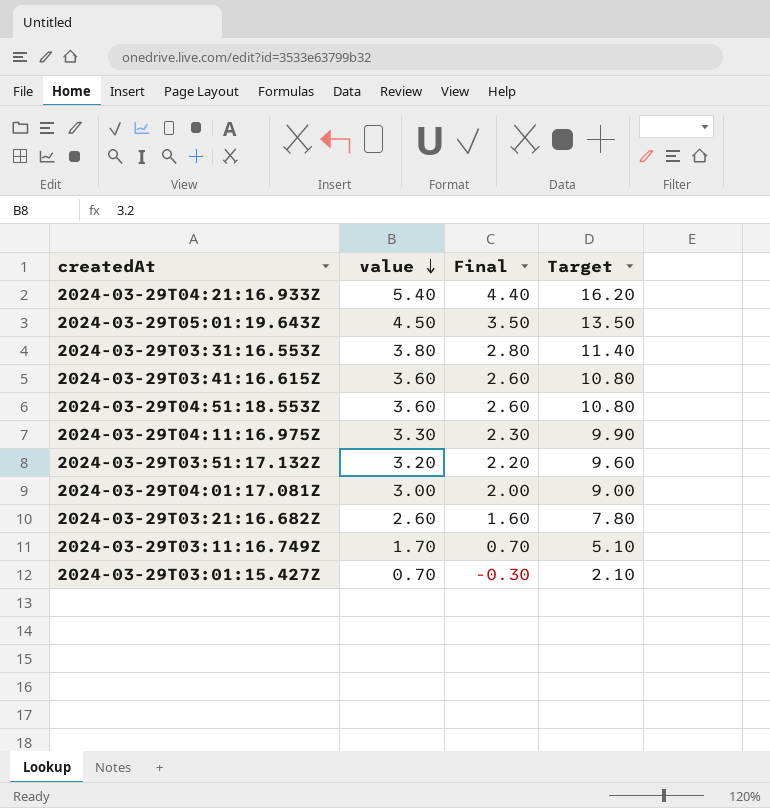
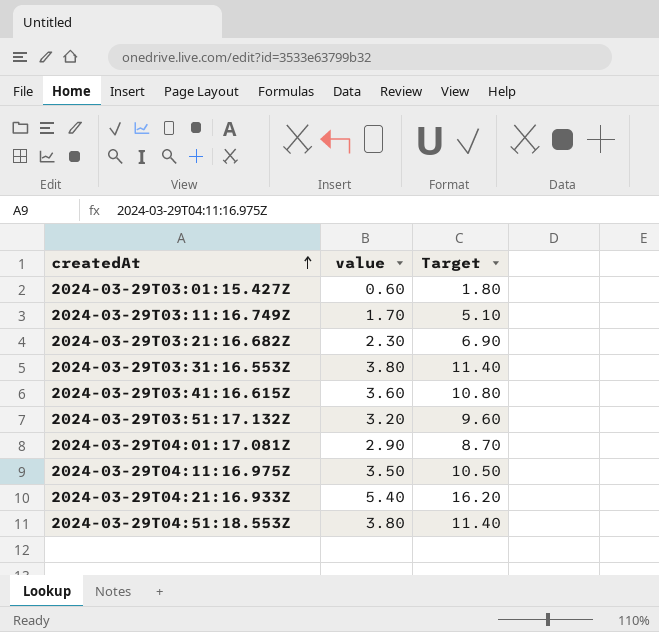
row order: value descending -> createdAt ascending
column Final | formula: [value] - 1 -> none
row 2024-03-29T05:01:19.643Z: 4.50 | 3.50 | 13.50 -> none
2024-03-29T03:01:15.427Z | value: 0.70 -> 0.60
2024-03-29T03:01:15.427Z | Target: 2.10 -> 1.80
2024-03-29T03:21:16.682Z | value: 2.60 -> 2.30
2024-03-29T03:21:16.682Z | Target: 7.80 -> 6.90
2024-03-29T04:01:17.081Z | value: 3.00 -> 2.90
2024-03-29T04:01:17.081Z | Target: 9.00 -> 8.70
2024-03-29T04:11:16.975Z | value: 3.30 -> 3.50
2024-03-29T04:11:16.975Z | Target: 9.90 -> 10.50
2024-03-29T04:51:18.553Z | value: 3.60 -> 3.80
2024-03-29T04:51:18.553Z | Target: 10.80 -> 11.40

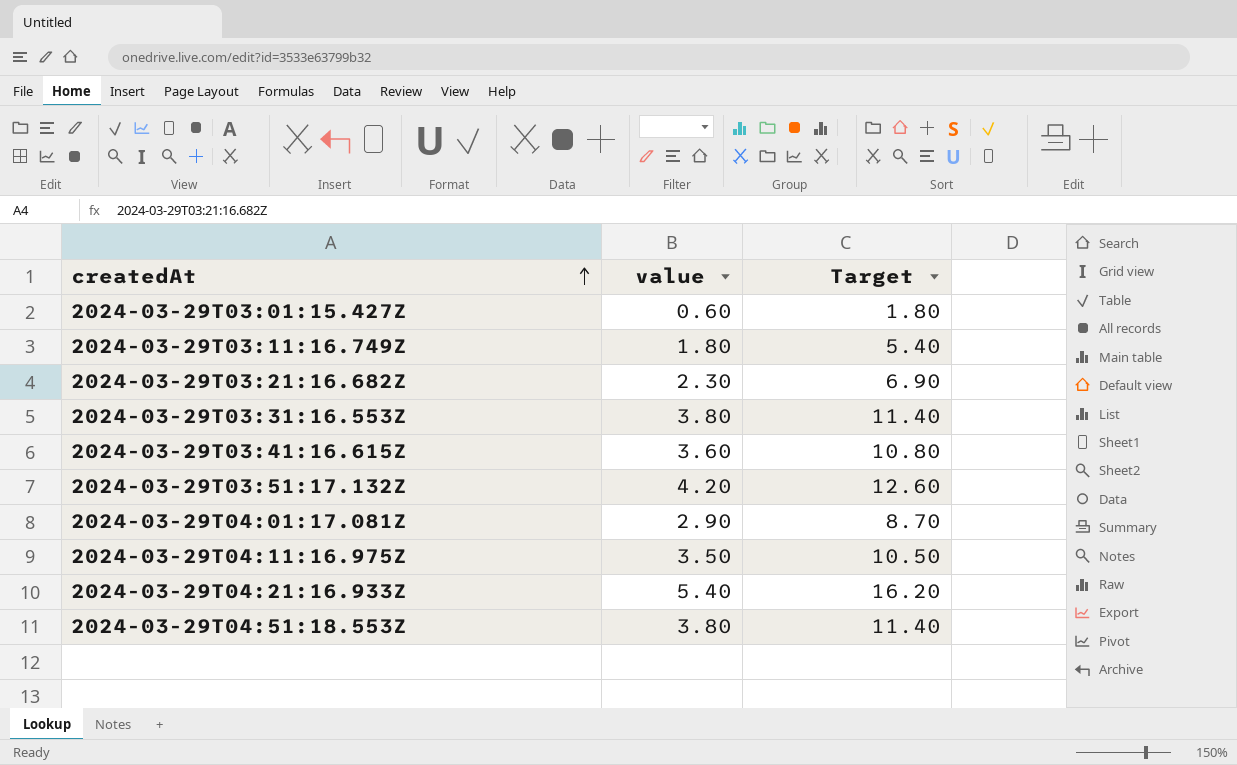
2024-03-29T03:11:16.749Z | value: 1.70 -> 1.80
2024-03-29T03:11:16.749Z | Target: 5.10 -> 5.40
2024-03-29T03:51:17.132Z | value: 3.20 -> 4.20
2024-03-29T03:51:17.132Z | Target: 9.60 -> 12.60

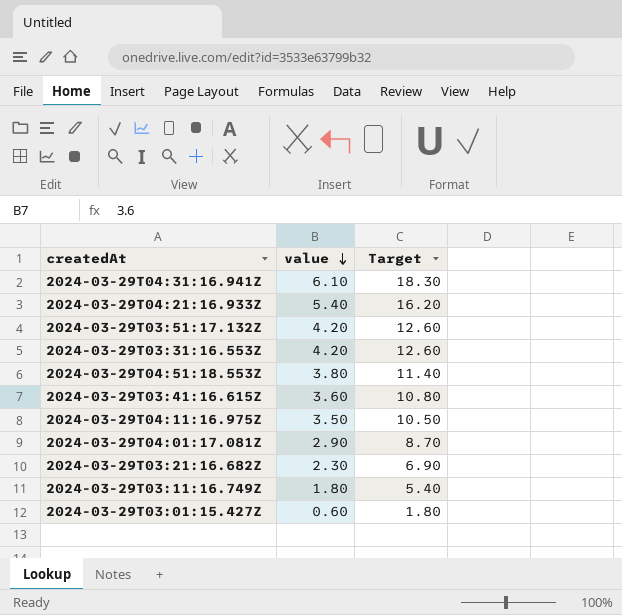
row order: createdAt ascending -> value descending
row 2024-03-29T04:31:16.941Z: none -> 6.10 | 18.30
2024-03-29T03:31:16.553Z | value: 3.80 -> 4.20
2024-03-29T03:31:16.553Z | Target: 11.40 -> 12.60

